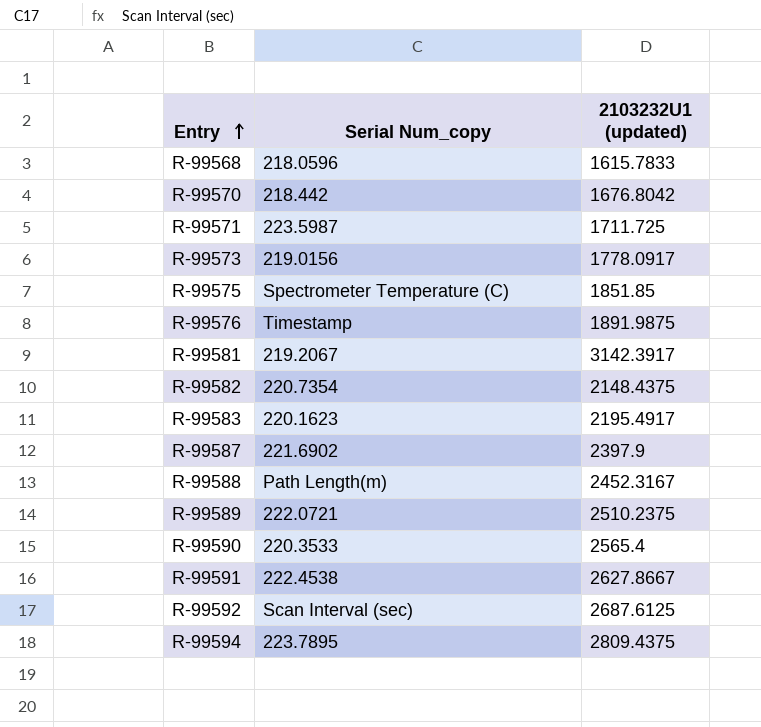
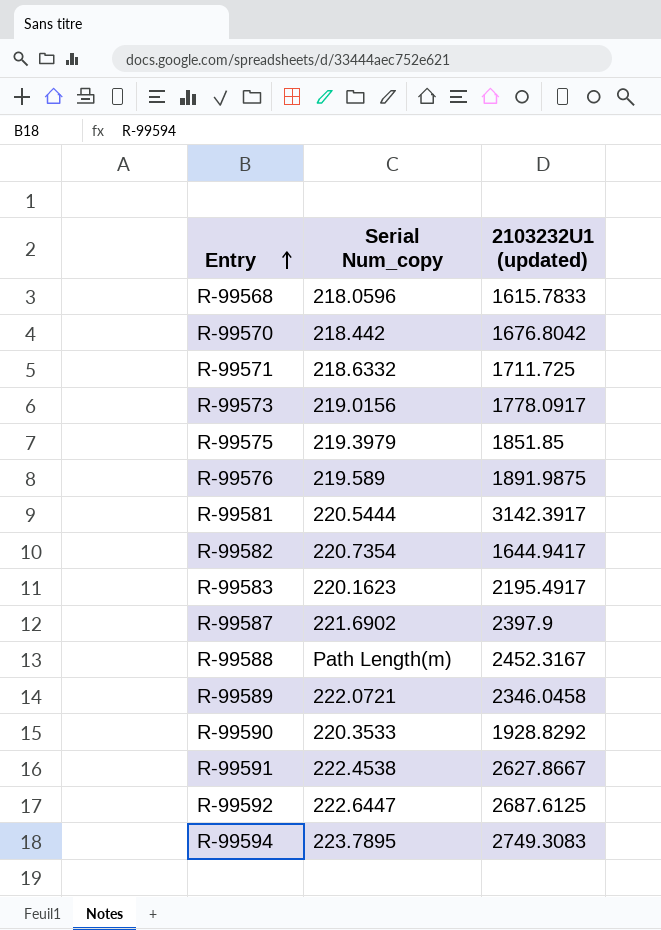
R-99571 | Serial Num_copy: 223.5987 -> 218.6332
R-99575 | Serial Num_copy: Spectrometer Temperature (C) -> 219.3979
R-99576 | Serial Num_copy: Timestamp -> 219.589
R-99581 | Serial Num_copy: 219.2067 -> 220.5444
R-99582 | 2103232U1 (updated): 2148.4375 -> 1644.9417
R-99589 | 2103232U1 (updated): 2510.2375 -> 2346.0458
R-99590 | 2103232U1 (updated): 2565.4 -> 1928.8292
R-99592 | Serial Num_copy: Scan Interval (sec) -> 222.6447
R-99594 | 2103232U1 (updated): 2809.4375 -> 2749.3083

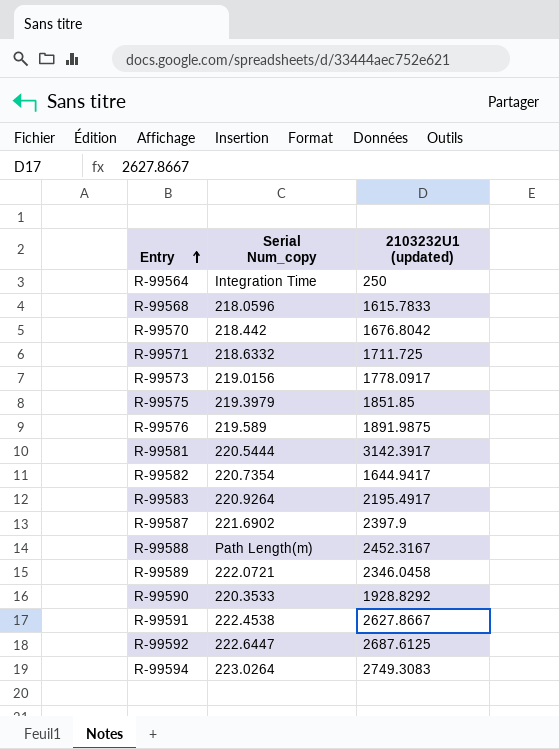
row R-99564: none -> Integration Time | 250
R-99583 | Serial Num_copy: 220.1623 -> 220.9264
R-99594 | Serial Num_copy: 223.7895 -> 223.0264

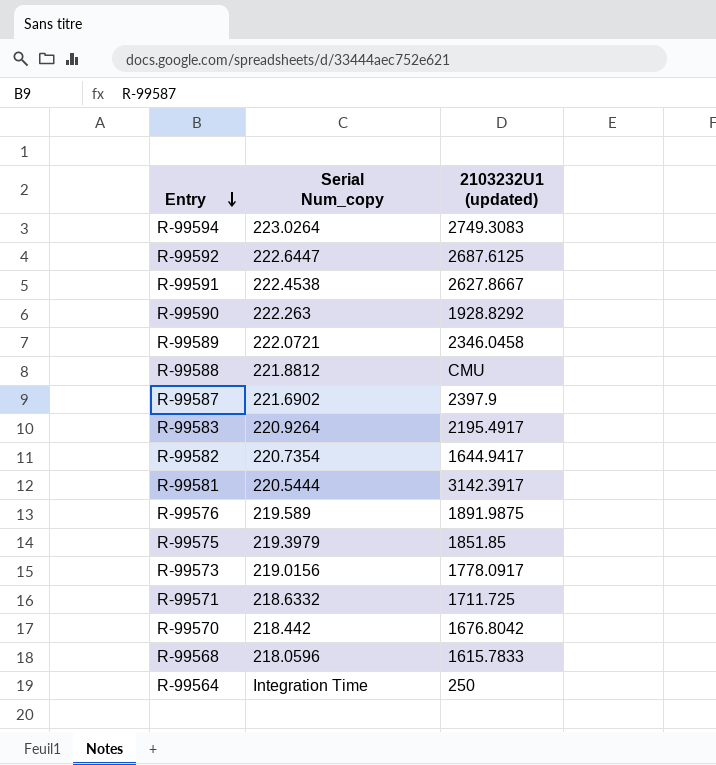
row order: Entry ascending -> Entry descending
R-99590 | Serial Num_copy: 220.3533 -> 222.263
R-99588 | Serial Num_copy: Path Length(m) -> 221.8812
R-99588 | 2103232U1 (updated): 2452.3167 -> CMU

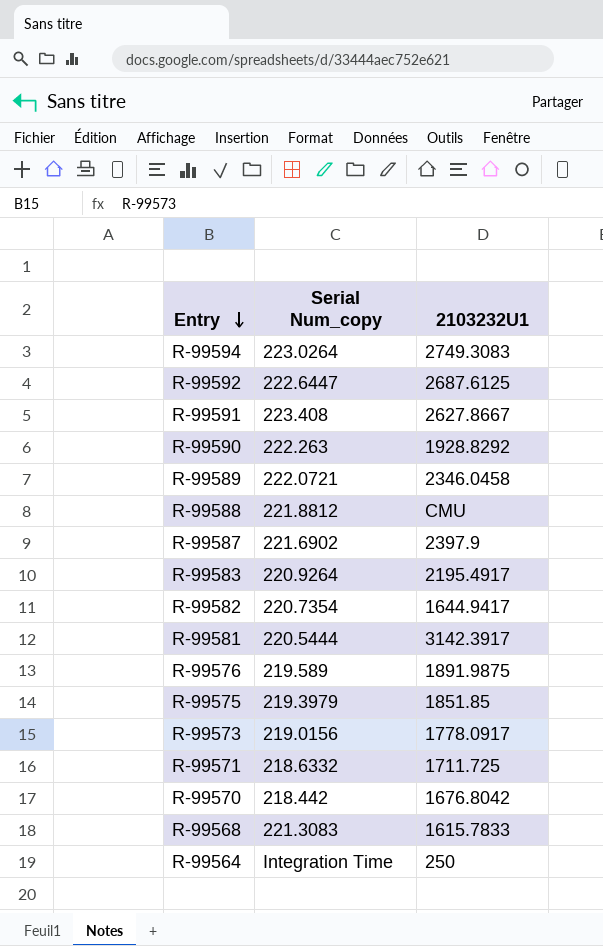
column name: 2103232U1 (updated) -> 2103232U1
R-99591 | Serial Num_copy: 222.4538 -> 223.408
R-99568 | Serial Num_copy: 218.0596 -> 221.3083

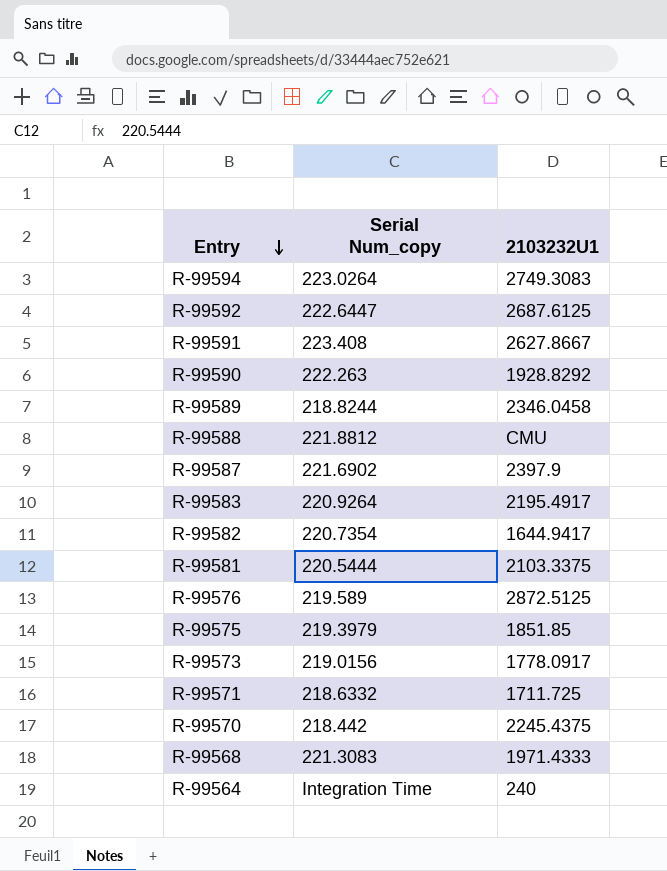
R-99589 | Serial Num_copy: 222.0721 -> 218.8244
R-99581 | 2103232U1: 3142.3917 -> 2103.3375
R-99576 | 2103232U1: 1891.9875 -> 2872.5125
R-99570 | 2103232U1: 1676.8042 -> 2245.4375
R-99568 | 2103232U1: 1615.7833 -> 1971.4333
R-99564 | 2103232U1: 250 -> 240

